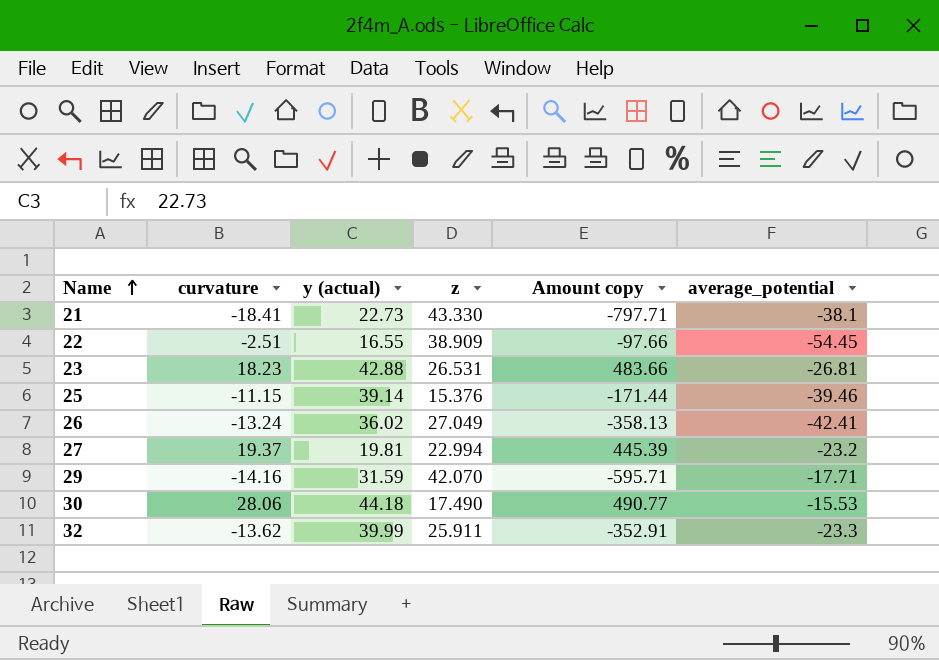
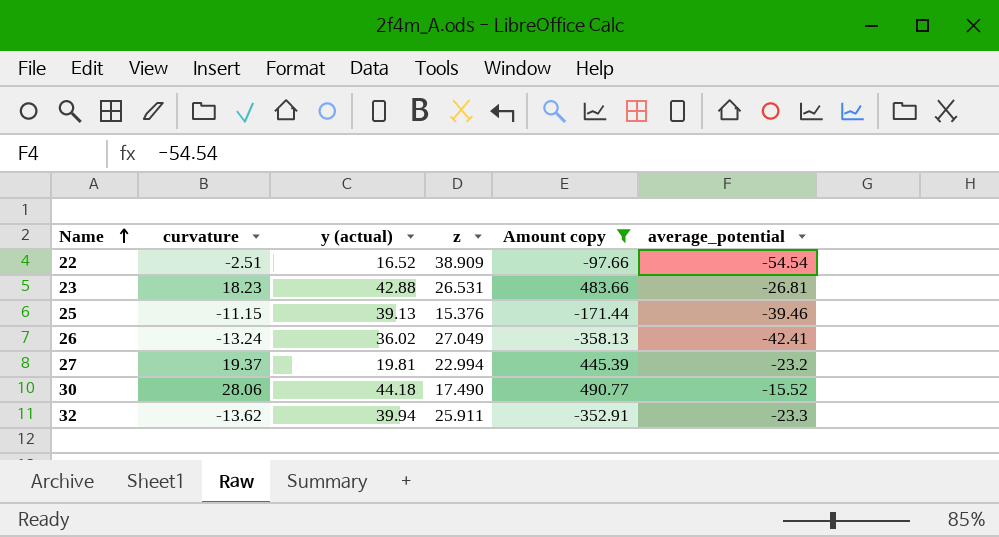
filter: none -> Amount copy >= -358.13
22 | y (actual): 16.55 -> 16.52
22 | average_potential: -54.45 -> -54.54
25 | y (actual): 39.14 -> 39.13
30 | average_potential: -15.53 -> -15.52
32 | y (actual): 39.99 -> 39.94

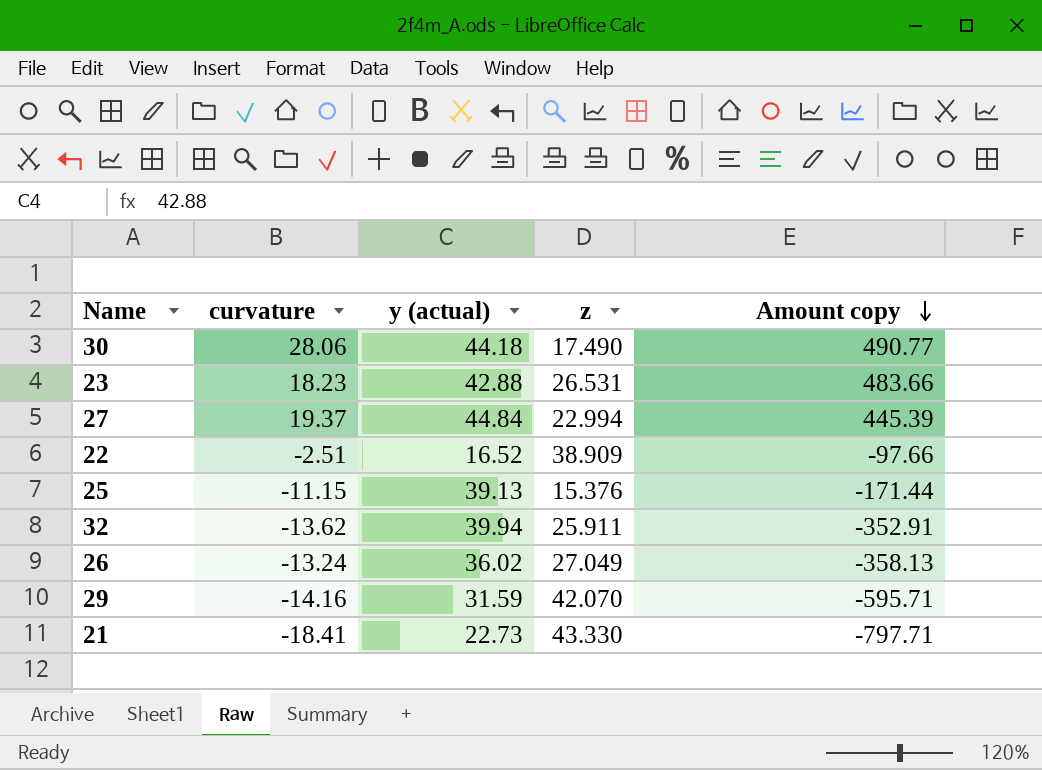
filter: Amount copy >= -358.13 -> none
row order: Name ascending -> Amount copy descending
column average_potential | position: 6 -> none
27 | y (actual): 19.81 -> 44.84

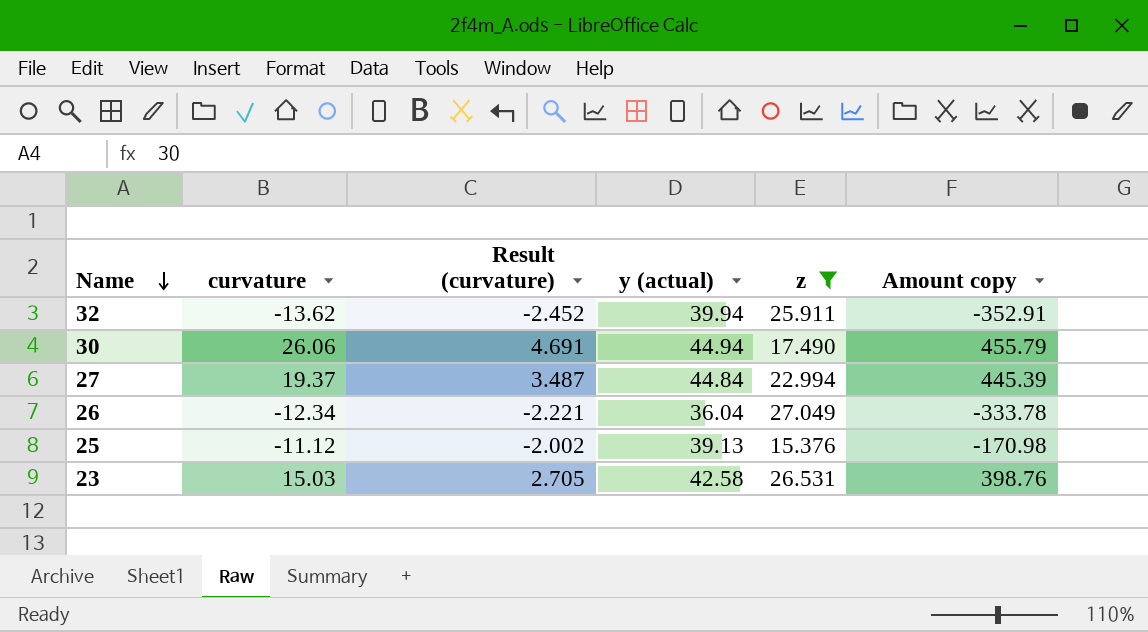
filter: none -> z <= 27.049
row order: Amount copy descending -> Name descending
column Result (curvature) | formula: none -> [curvature] * 0.18
30 | curvature: 28.06 -> 26.06
30 | y (actual): 44.18 -> 44.94
30 | Amount copy: 490.77 -> 455.79
26 | curvature: -13.24 -> -12.34
26 | y (actual): 36.02 -> 36.04
26 | Amount copy: -358.13 -> -333.78
25 | curvature: -11.15 -> -11.12
25 | Amount copy: -171.44 -> -170.98
23 | curvature: 18.23 -> 15.03
23 | y (actual): 42.88 -> 42.58
23 | Amount copy: 483.66 -> 398.76

